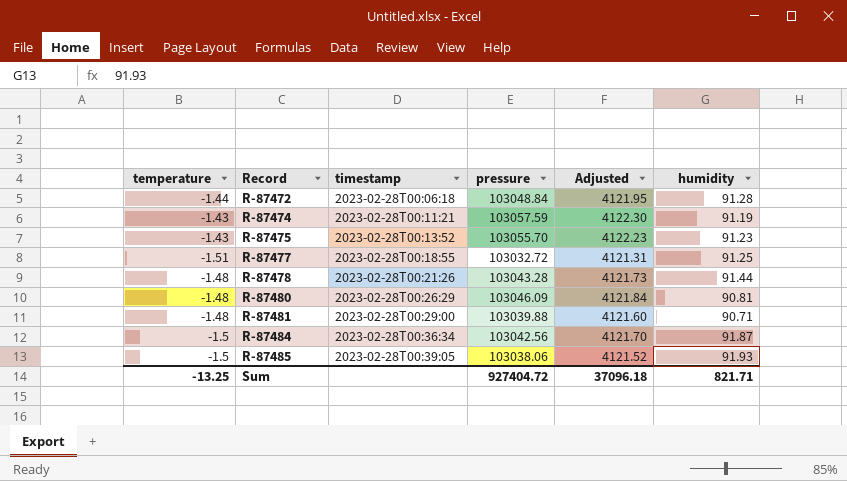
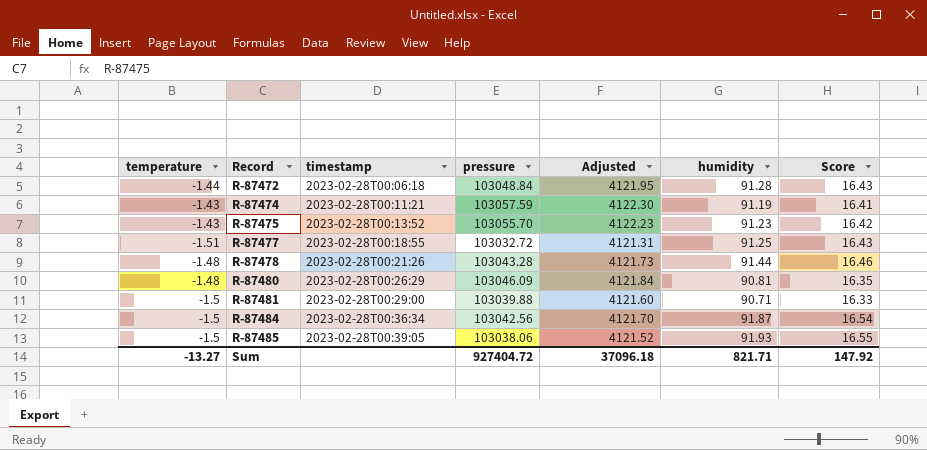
column Score | formula: none -> [humidity] * 0.18
R-87481 | temperature: -1.48 -> -1.5
Sum | temperature: -13.25 -> -13.27

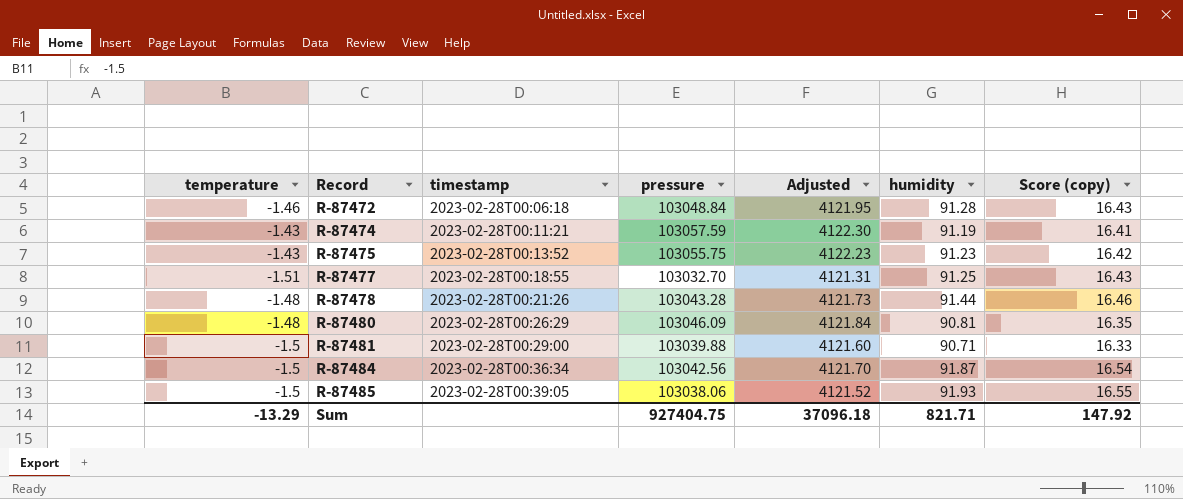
column name: Score -> Score (copy)
R-87472 | temperature: -1.44 -> -1.46
R-87475 | pressure: 103055.70 -> 103055.75
R-87477 | pressure: 103032.72 -> 103032.70
Sum | temperature: -13.27 -> -13.29
Sum | pressure: 927404.72 -> 927404.75

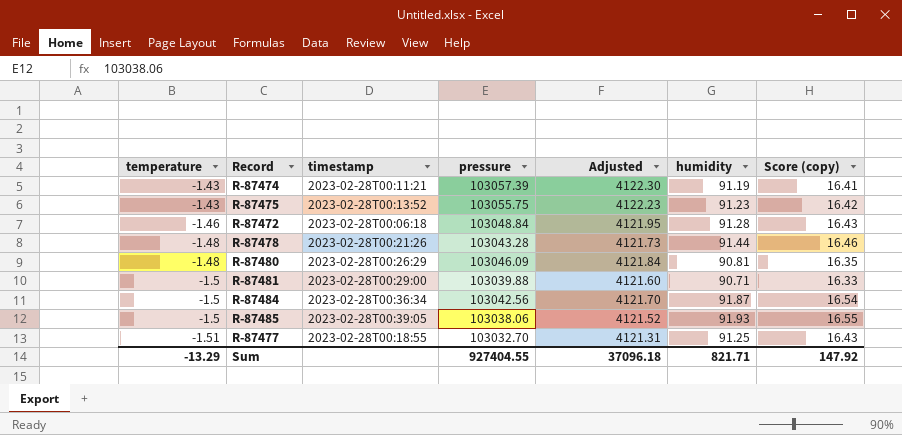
row order: Record ascending -> temperature descending
R-87474 | pressure: 103057.59 -> 103057.39
Sum | pressure: 927404.75 -> 927404.55

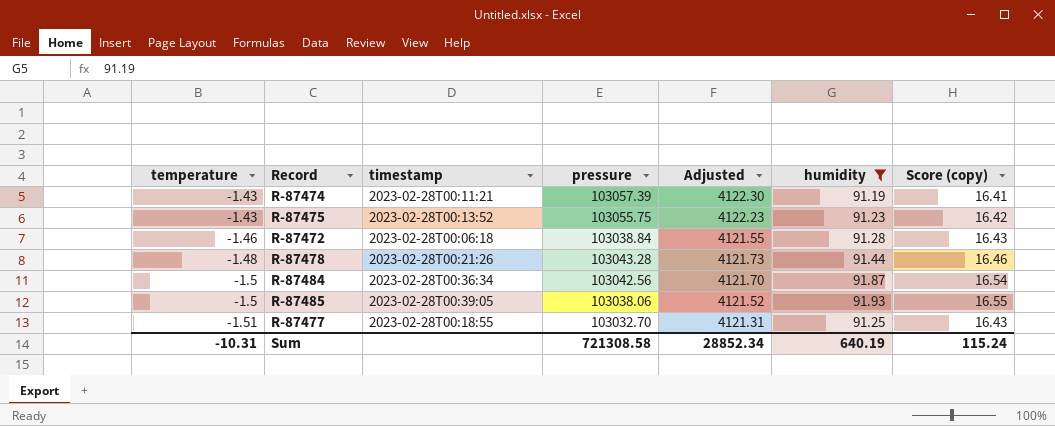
filter: none -> humidity >= 91.19
R-87472 | pressure: 103048.84 -> 103038.84
R-87472 | Adjusted: 4121.95 -> 4121.55
Sum | temperature: -13.29 -> -10.31
Sum | pressure: 927404.55 -> 721308.58
Sum | Adjusted: 37096.18 -> 28852.34
Sum | humidity: 821.71 -> 640.19
Sum | Score (copy): 147.92 -> 115.24

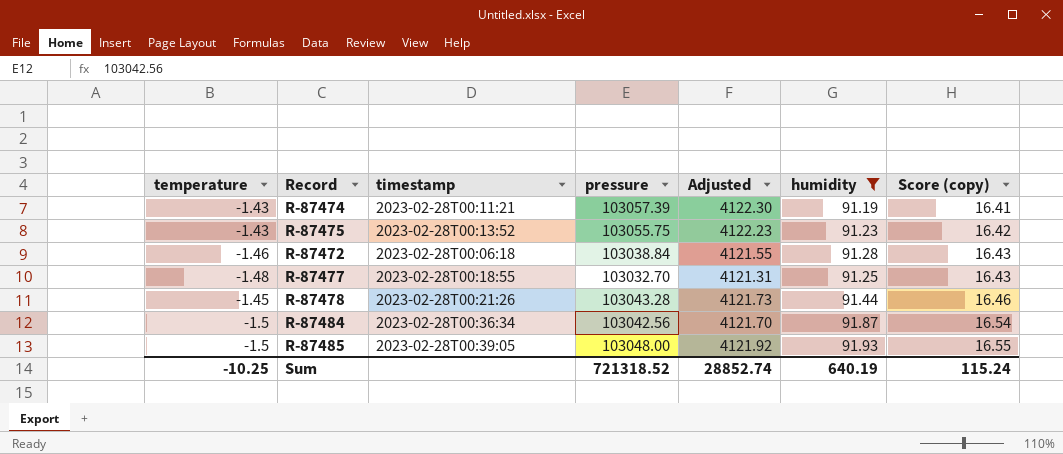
row order: temperature descending -> Score (copy) ascending
R-87477 | temperature: -1.51 -> -1.48
R-87478 | temperature: -1.48 -> -1.45
R-87485 | pressure: 103038.06 -> 103048.00
R-87485 | Adjusted: 4121.52 -> 4121.92
Sum | temperature: -10.31 -> -10.25
Sum | pressure: 721308.58 -> 721318.52
Sum | Adjusted: 28852.34 -> 28852.74

